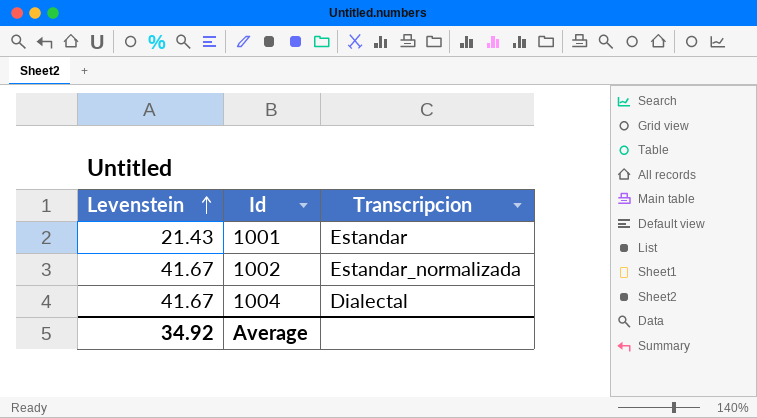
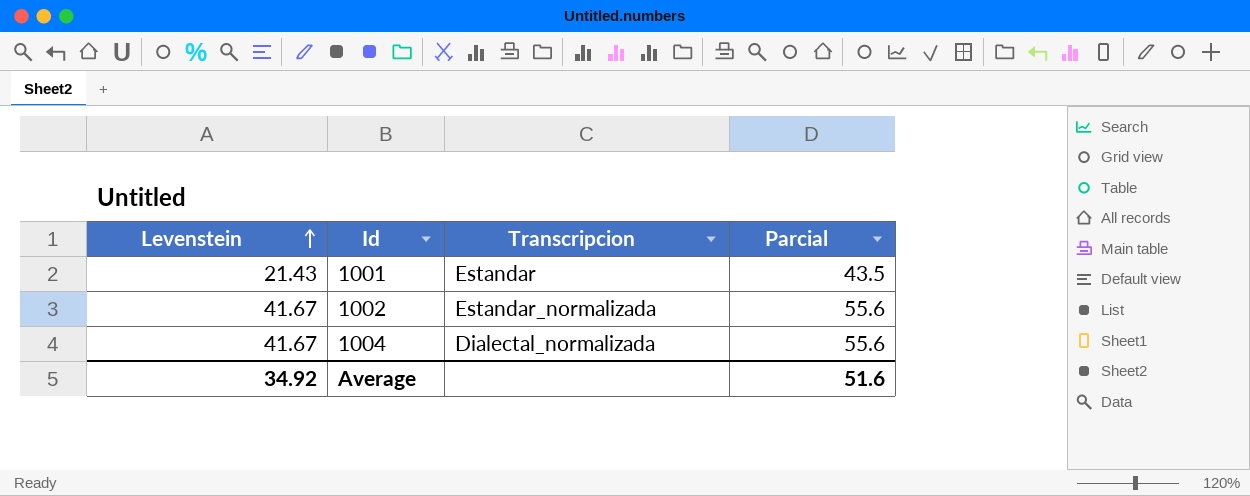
column Parcial | position: none -> 4
1004 | Transcripcion: Dialectal -> Dialectal_normalizada

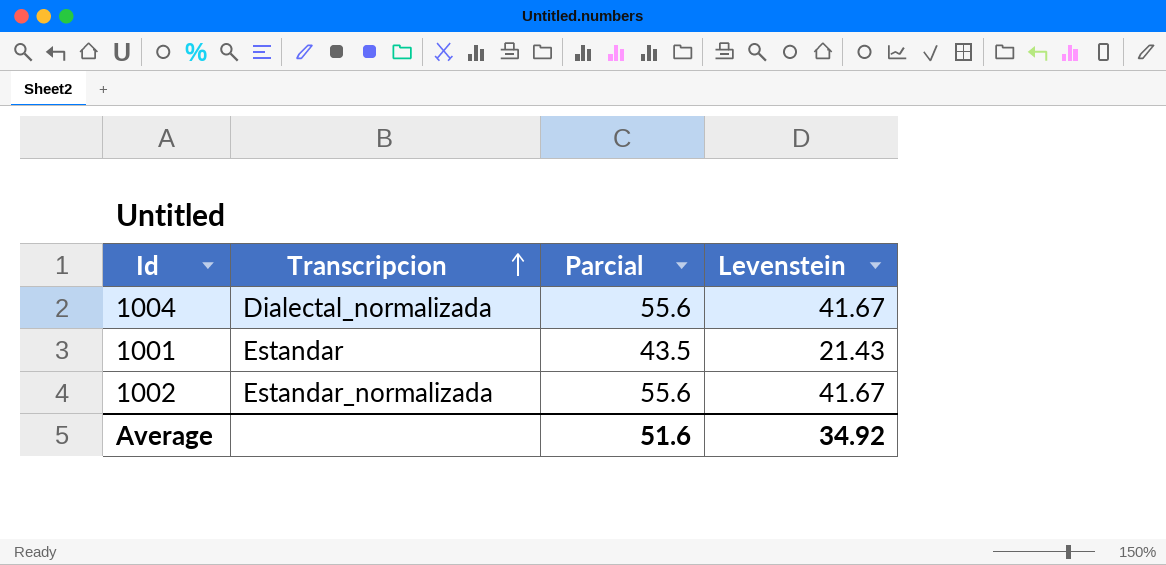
row order: Levenstein ascending -> Transcripcion ascending
column Levenstein | position: 1 -> 4

